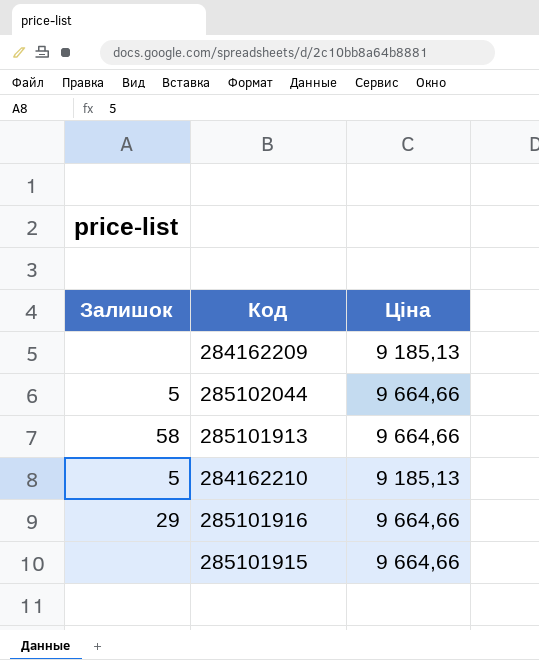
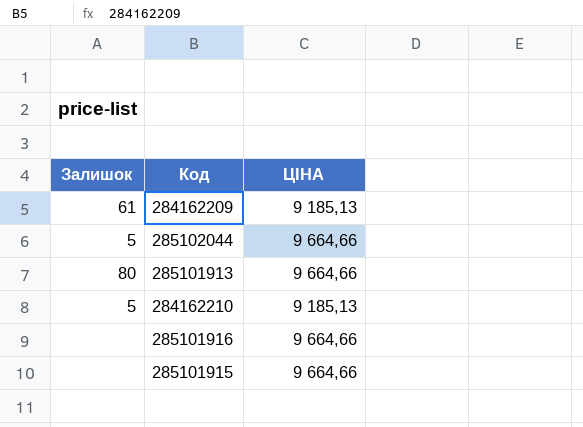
column name: Ціна -> ЦІНА
284162209 | Залишок: none -> 61
285101913 | Залишок: 58 -> 80
285101916 | Залишок: 29 -> none

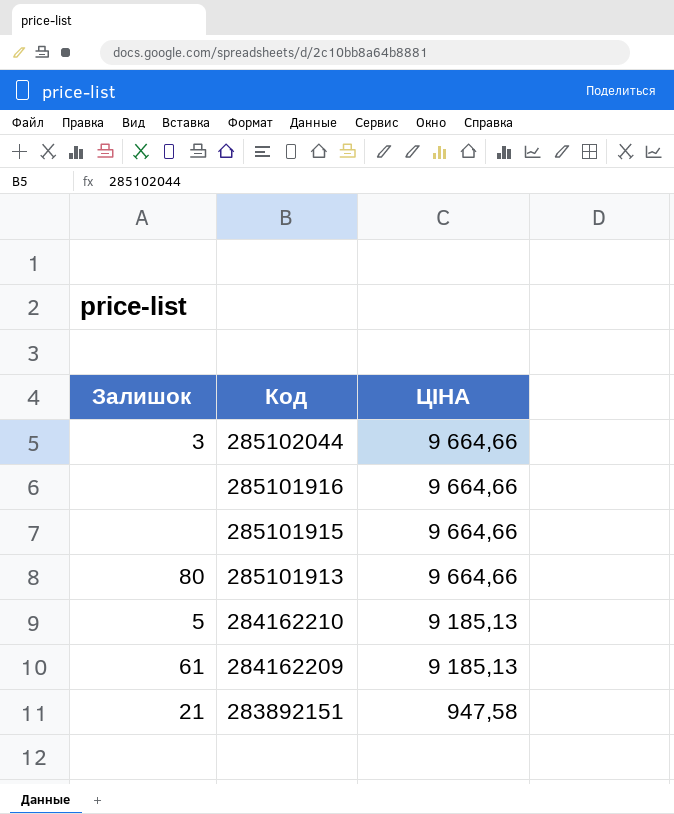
row order: none -> Код descending
285102044 | Залишок: 5 -> 3
row 283892151: none -> 21 | 947,58

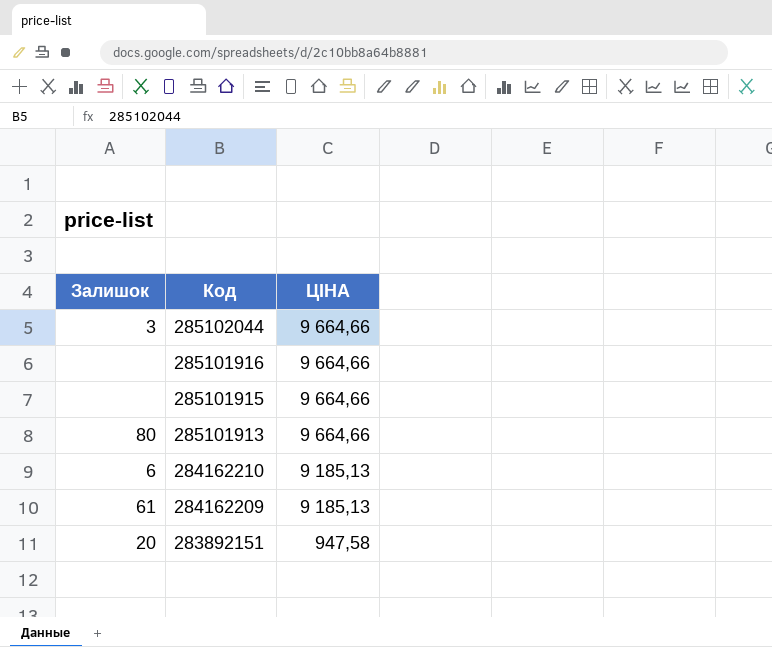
284162210 | Залишок: 5 -> 6
283892151 | Залишок: 21 -> 20

